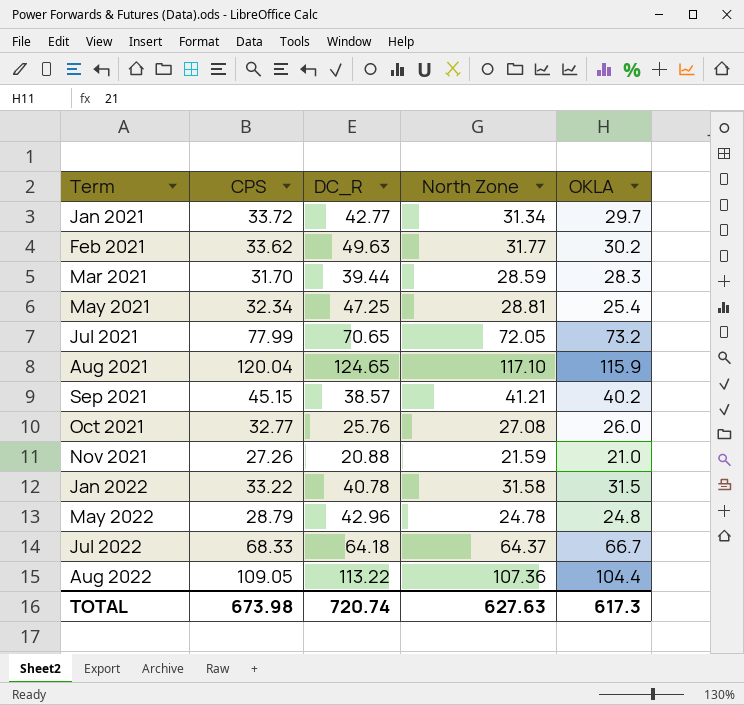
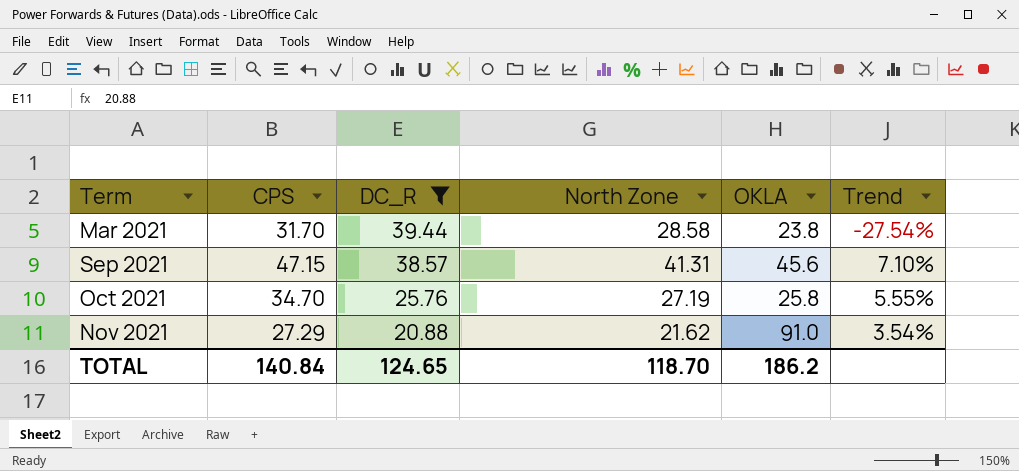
filter: none -> DC_R <= 39.44
column Trend | formula: none -> ([North Zone] - [DC_R]) / [DC_R]
Mar 2021 | North Zone: 28.59 -> 28.58
Mar 2021 | OKLA: 28.3 -> 23.8
Sep 2021 | CPS: 45.15 -> 47.15
Sep 2021 | North Zone: 41.21 -> 41.31
Sep 2021 | OKLA: 40.2 -> 45.6
Oct 2021 | CPS: 32.77 -> 34.70
Oct 2021 | North Zone: 27.08 -> 27.19
Oct 2021 | OKLA: 26.0 -> 25.8
Nov 2021 | CPS: 27.26 -> 27.29
Nov 2021 | North Zone: 21.59 -> 21.62
Nov 2021 | OKLA: 21.0 -> 91.0
TOTAL | CPS: 673.98 -> 140.84
TOTAL | DC_R: 720.74 -> 124.65
TOTAL | North Zone: 627.63 -> 118.70
TOTAL | OKLA: 617.3 -> 186.2

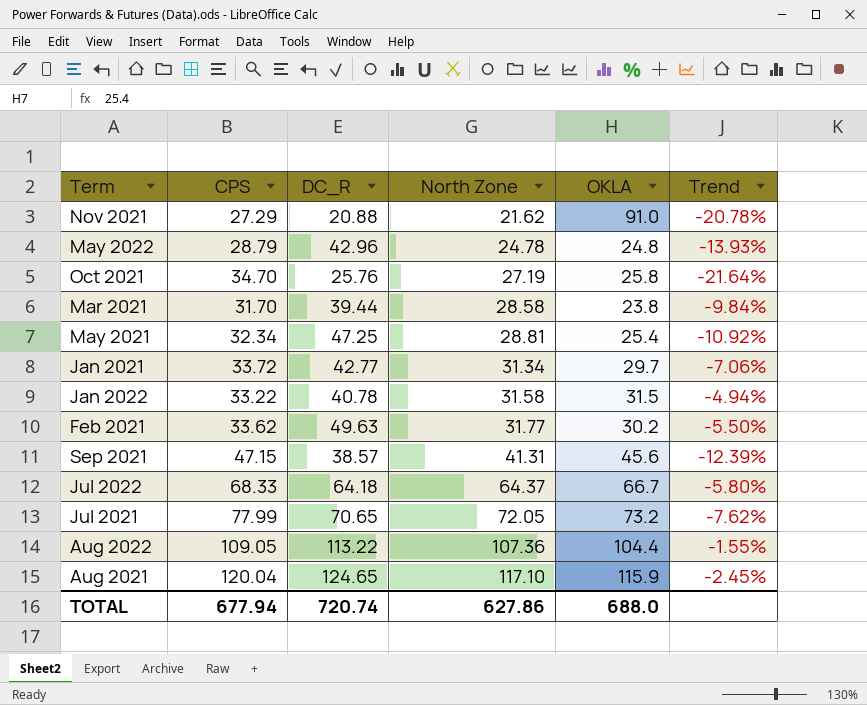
filter: DC_R <= 39.44 -> none
row order: Term ascending -> North Zone ascending
column Trend | formula: ([North Zone] - [DC_R]) / [DC_R] -> ([North Zone] - [CPS]) / [CPS]
TOTAL | CPS: 140.84 -> 677.94
TOTAL | DC_R: 124.65 -> 720.74
TOTAL | North Zone: 118.70 -> 627.86
TOTAL | OKLA: 186.2 -> 688.0

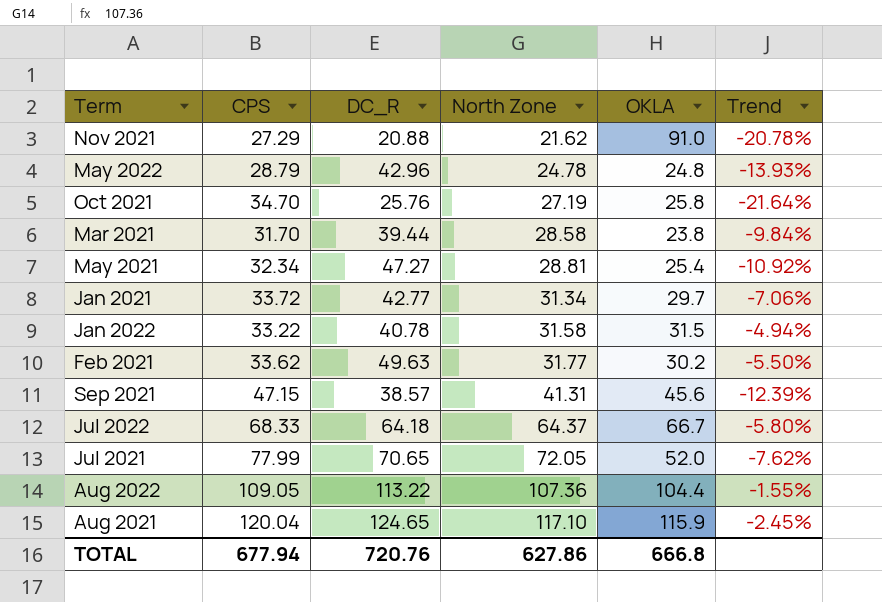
May 2021 | DC_R: 47.25 -> 47.27
Jul 2021 | OKLA: 73.2 -> 52.0
TOTAL | DC_R: 720.74 -> 720.76
TOTAL | OKLA: 688.0 -> 666.8

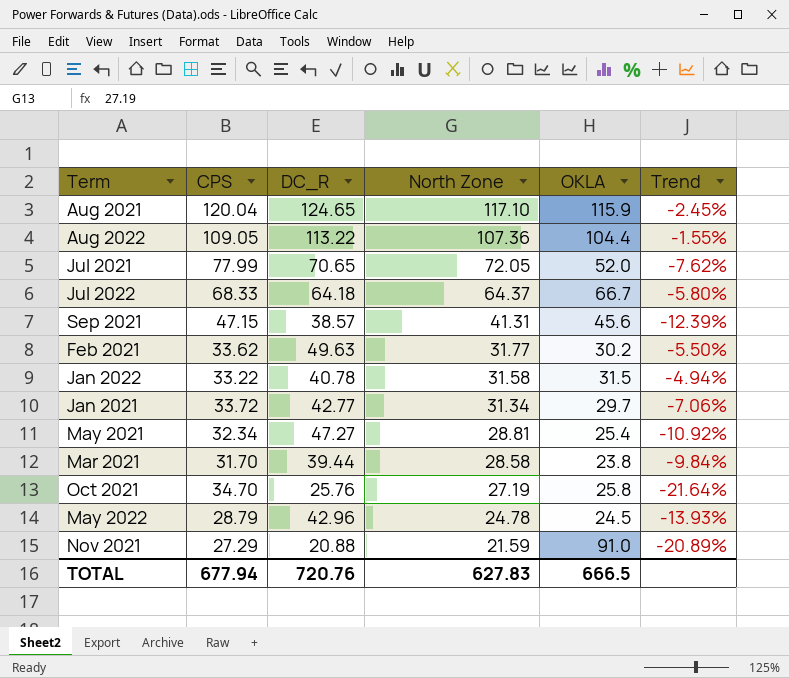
row order: North Zone ascending -> North Zone descending
May 2022 | OKLA: 24.8 -> 24.5
Nov 2021 | North Zone: 21.62 -> 21.59
Nov 2021 | Trend: -20.78% -> -20.89%
TOTAL | North Zone: 627.86 -> 627.83
TOTAL | OKLA: 666.8 -> 666.5

